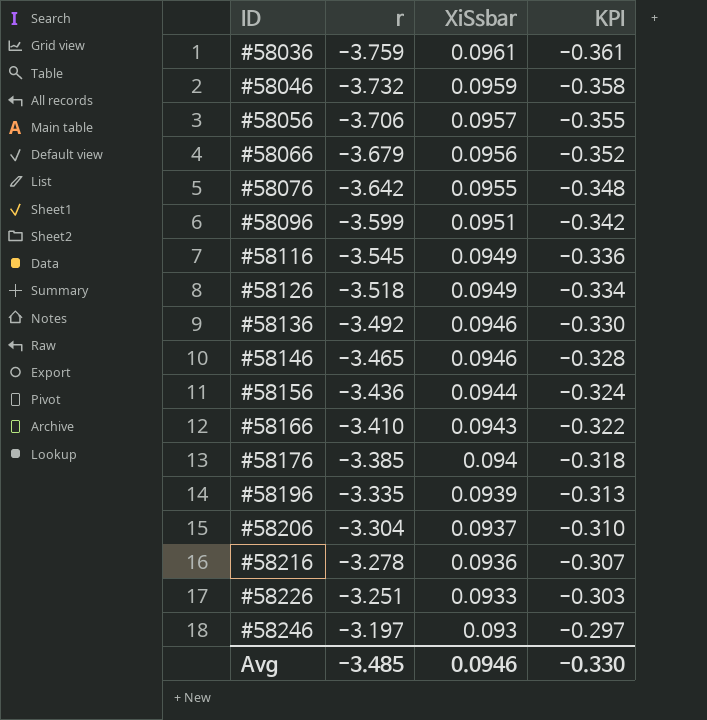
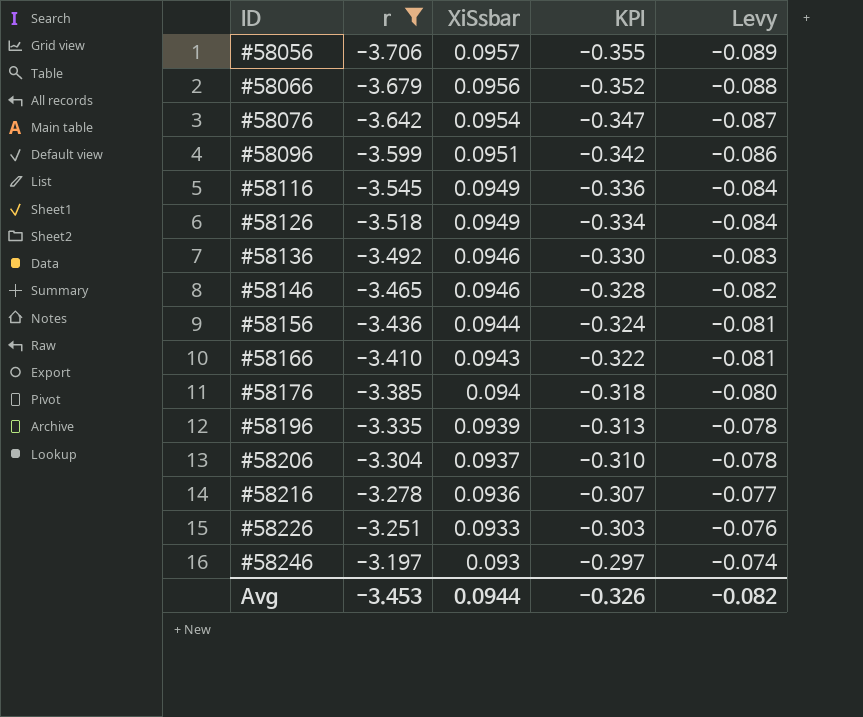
filter: none -> r >= -3.706
column Levy | formula: none -> [KPI] * 0.25
#58076 | XiSsbar: 0.0955 -> 0.0954
#58076 | KPI: -0.348 -> -0.347
Avg | r: -3.485 -> -3.453
Avg | XiSsbar: 0.0946 -> 0.0944
Avg | KPI: -0.330 -> -0.326

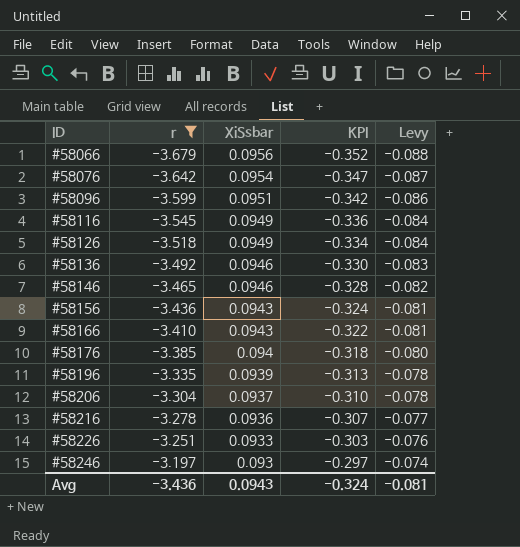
row #58056: -3.706 | 0.0957 | -0.355 | -0.089 -> none
#58156 | XiSsbar: 0.0944 -> 0.0943
Avg | r: -3.453 -> -3.436
Avg | XiSsbar: 0.0944 -> 0.0943
Avg | KPI: -0.326 -> -0.324
Avg | Levy: -0.082 -> -0.081

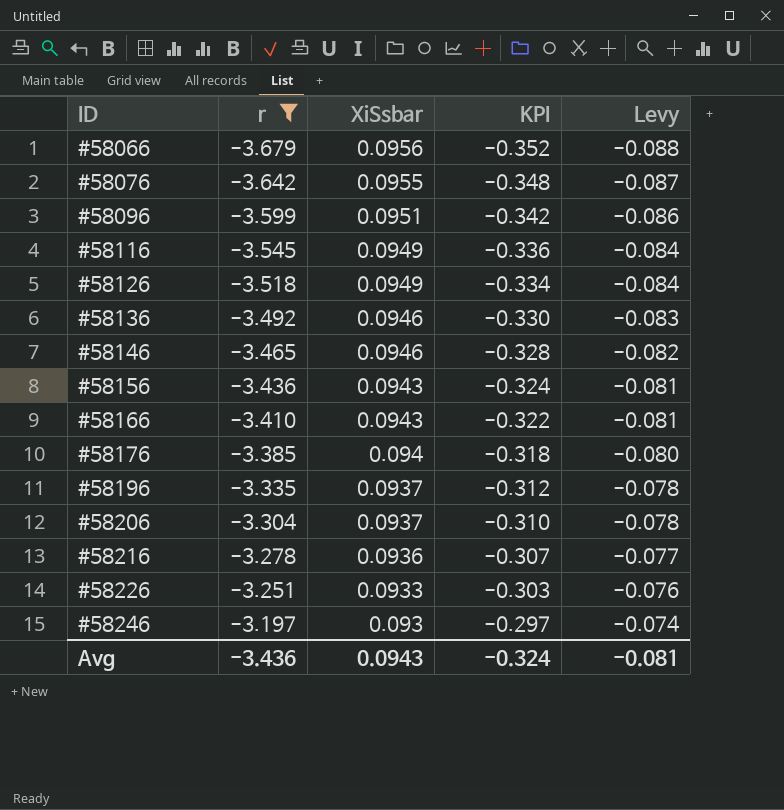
#58076 | XiSsbar: 0.0954 -> 0.0955
#58076 | KPI: -0.347 -> -0.348
#58196 | XiSsbar: 0.0939 -> 0.0937
#58196 | KPI: -0.313 -> -0.312

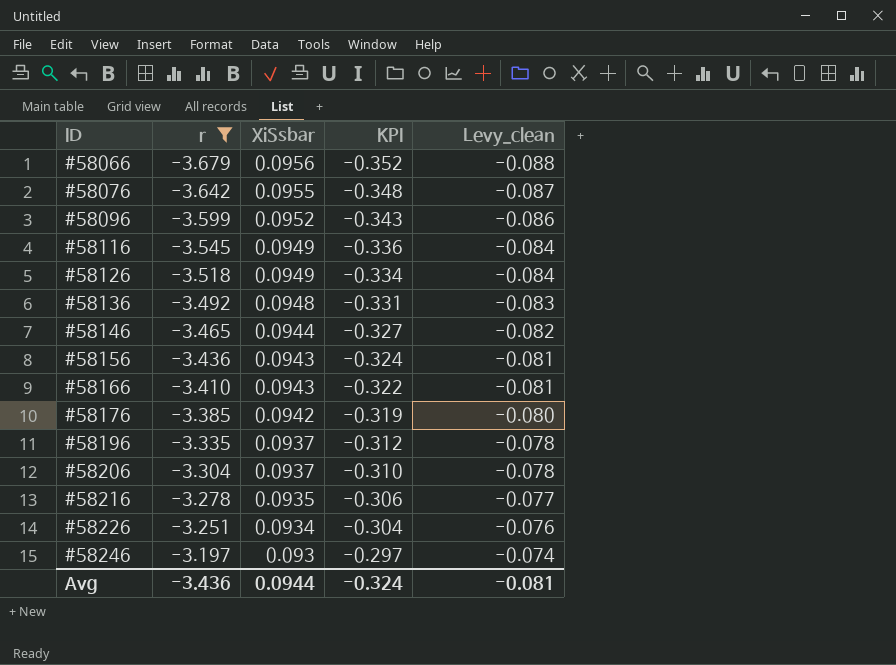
column name: Levy -> Levy_clean
#58096 | XiSsbar: 0.0951 -> 0.0952
#58096 | KPI: -0.342 -> -0.343
#58136 | XiSsbar: 0.0946 -> 0.0948
#58136 | KPI: -0.330 -> -0.331
#58146 | XiSsbar: 0.0946 -> 0.0944
#58146 | KPI: -0.328 -> -0.327
#58176 | XiSsbar: 0.094 -> 0.0942
#58176 | KPI: -0.318 -> -0.319
#58216 | XiSsbar: 0.0936 -> 0.0935
#58216 | KPI: -0.307 -> -0.306
#58226 | XiSsbar: 0.0933 -> 0.0934
#58226 | KPI: -0.303 -> -0.304
Avg | XiSsbar: 0.0943 -> 0.0944

